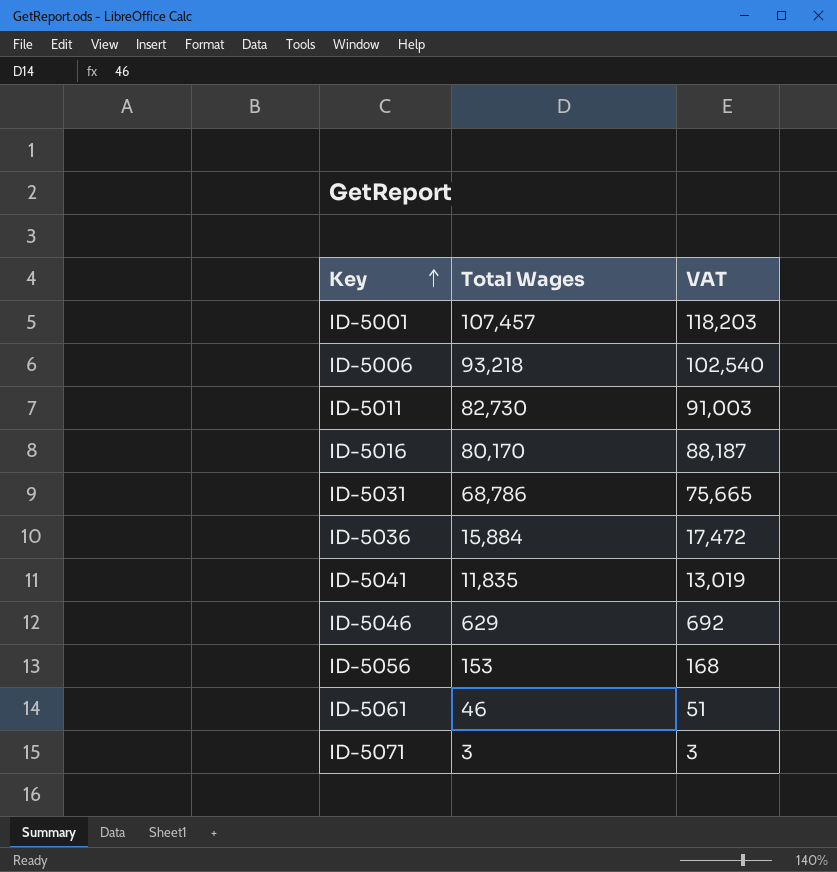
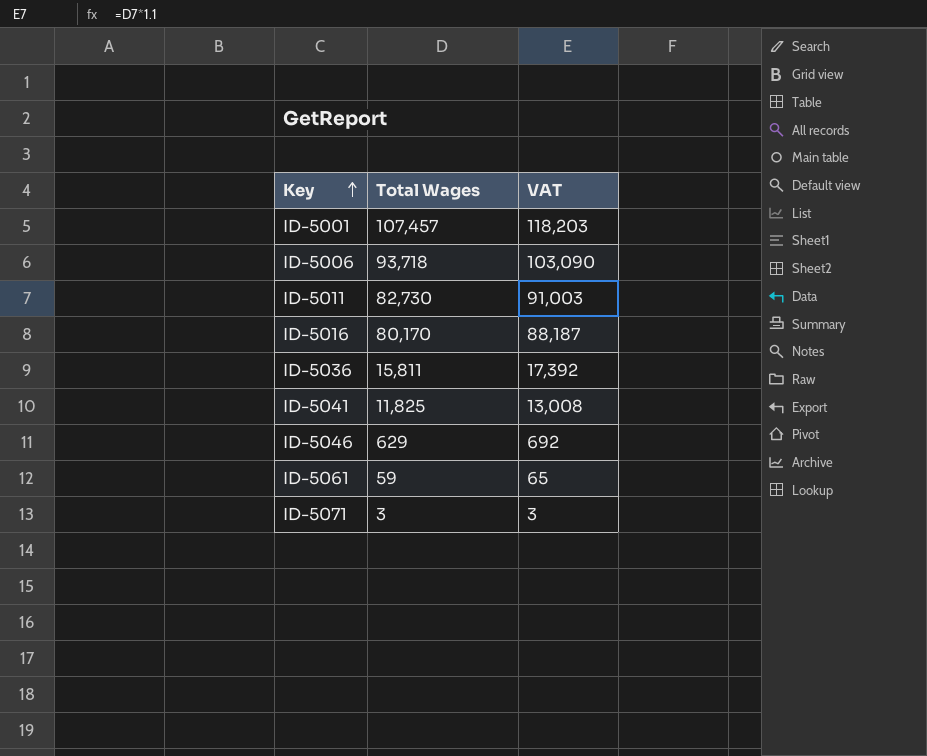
row ID-5031: 68,786 | 75,665 -> none
row ID-5056: 153 | 168 -> none
ID-5006 | Total Wages: 93,218 -> 93,718
ID-5006 | VAT: 102,540 -> 103,090
ID-5036 | Total Wages: 15,884 -> 15,811
ID-5036 | VAT: 17,472 -> 17,392
ID-5041 | Total Wages: 11,835 -> 11,825
ID-5041 | VAT: 13,019 -> 13,008
ID-5061 | Total Wages: 46 -> 59
ID-5061 | VAT: 51 -> 65

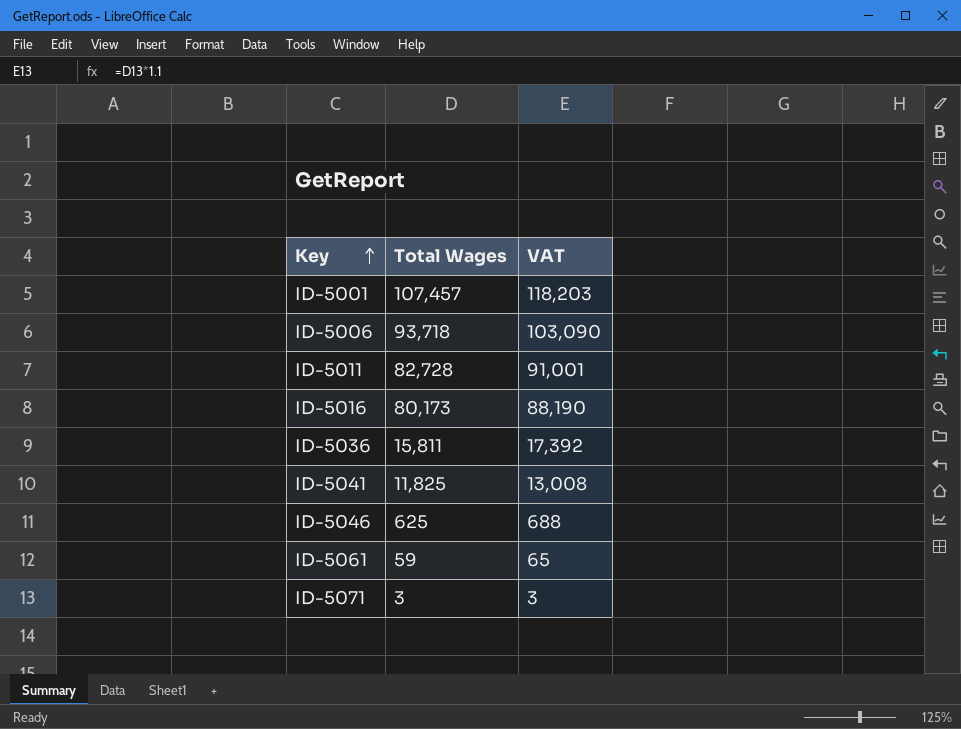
ID-5011 | Total Wages: 82,730 -> 82,728
ID-5011 | VAT: 91,003 -> 91,001
ID-5016 | Total Wages: 80,170 -> 80,173
ID-5016 | VAT: 88,187 -> 88,190
ID-5046 | Total Wages: 629 -> 625
ID-5046 | VAT: 692 -> 688

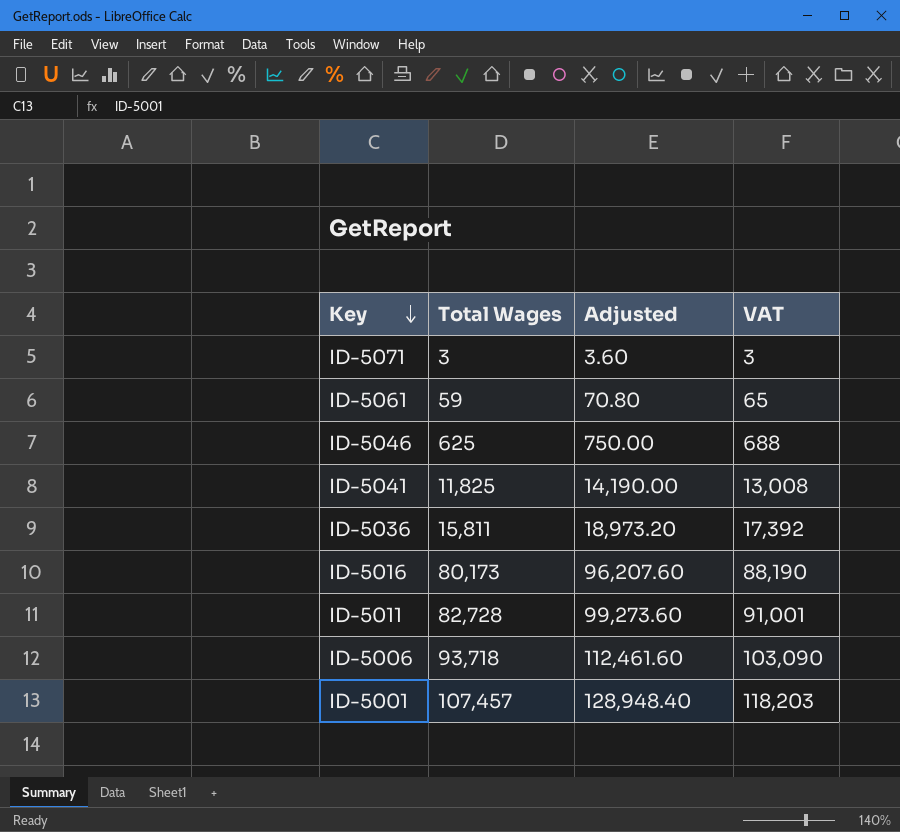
row order: Key ascending -> Key descending
column Adjusted | formula: none -> [Total Wages] * 1.2

